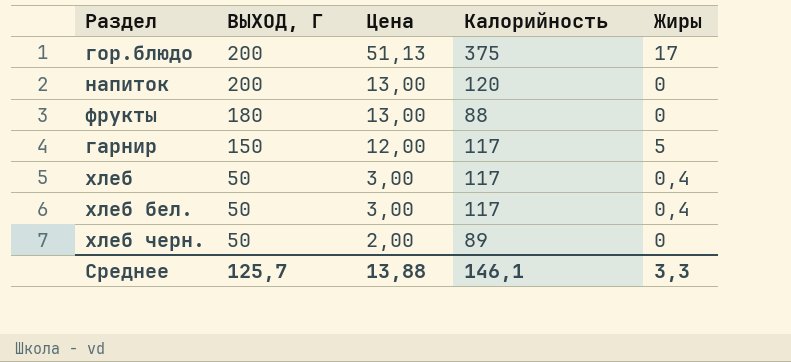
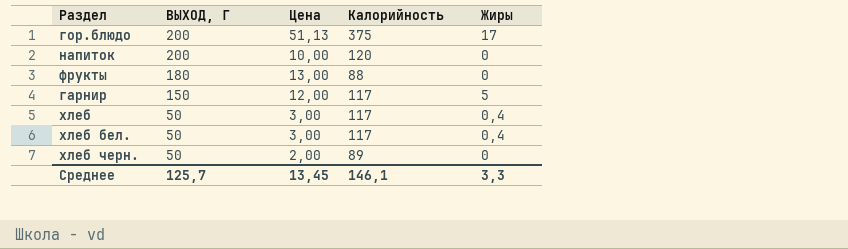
напиток | Цена: 13,00 -> 10,00
Среднее | Цена: 13,88 -> 13,45

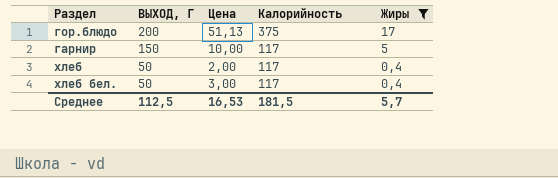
filter: none -> Жиры != 0
гарнир | Цена: 12,00 -> 10,00
хлеб | Цена: 3,00 -> 2,00
Среднее | ВЫХОД, Г: 125,7 -> 112,5
Среднее | Цена: 13,45 -> 16,53
Среднее | Калорийность: 146,1 -> 181,5
Среднее | Жиры: 3,3 -> 5,7

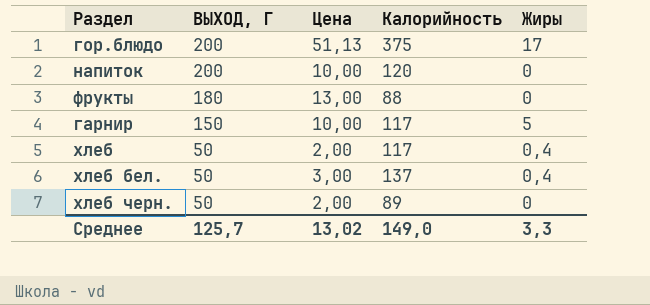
filter: Жиры != 0 -> none
хлеб бел. | Калорийность: 117 -> 137
Среднее | ВЫХОД, Г: 112,5 -> 125,7
Среднее | Цена: 16,53 -> 13,02
Среднее | Калорийность: 181,5 -> 149,0
Среднее | Жиры: 5,7 -> 3,3

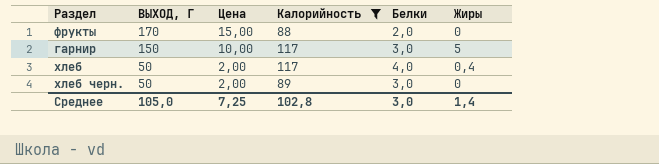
filter: none -> Калорийность <= 117
column Белки | position: none -> 5
фрукты | ВЫХОД, Г: 180 -> 170
фрукты | Цена: 13,00 -> 15,00
Среднее | ВЫХОД, Г: 125,7 -> 105,0
Среднее | Цена: 13,02 -> 7,25
Среднее | Калорийность: 149,0 -> 102,8
Среднее | Жиры: 3,3 -> 1,4

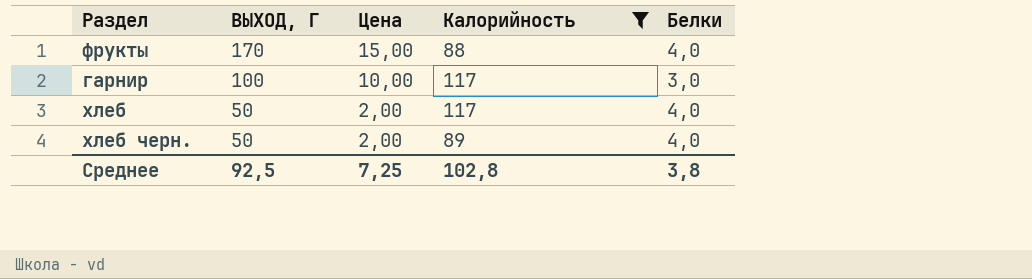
column Жиры | position: 6 -> none
фрукты | Белки: 2,0 -> 4,0
гарнир | ВЫХОД, Г: 150 -> 100
хлеб черн. | Белки: 3,0 -> 4,0
Среднее | ВЫХОД, Г: 105,0 -> 92,5
Среднее | Белки: 3,0 -> 3,8

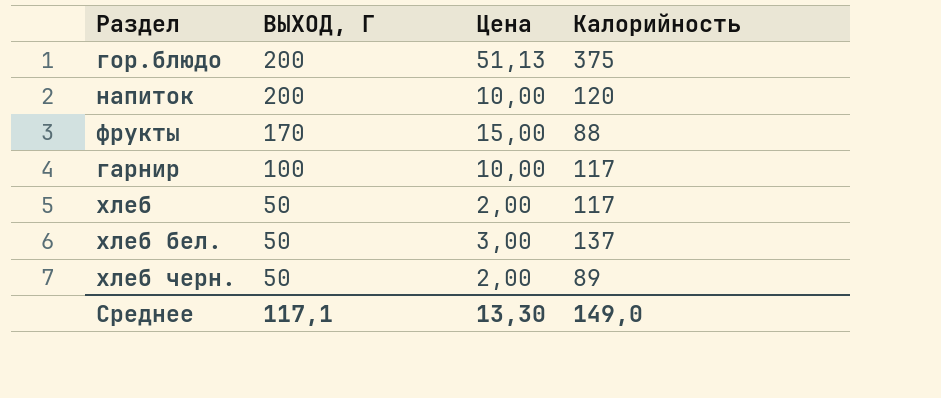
filter: Калорийность <= 117 -> none
column Белки | position: 5 -> none
Среднее | ВЫХОД, Г: 92,5 -> 117,1
Среднее | Цена: 7,25 -> 13,30
Среднее | Калорийность: 102,8 -> 149,0

